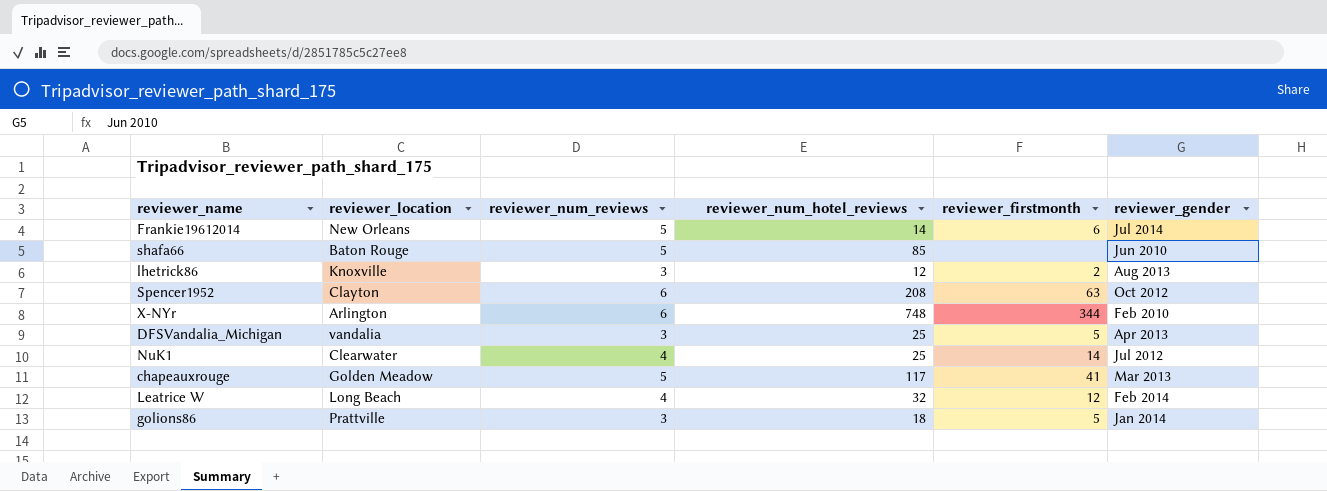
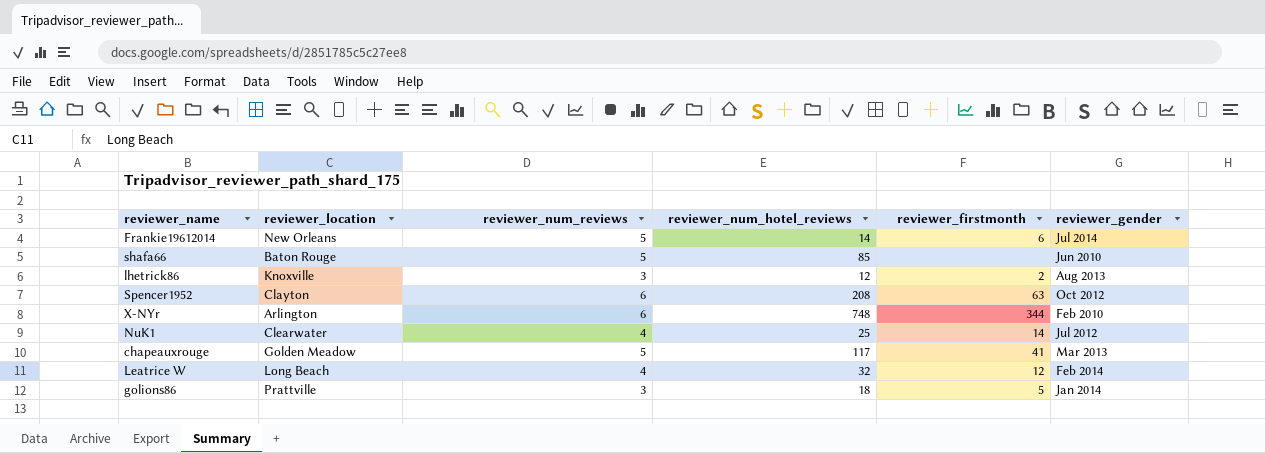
row DFSVandalia_Michigan: vandalia | 3 | 25 | 5 | Apr 2013 -> none

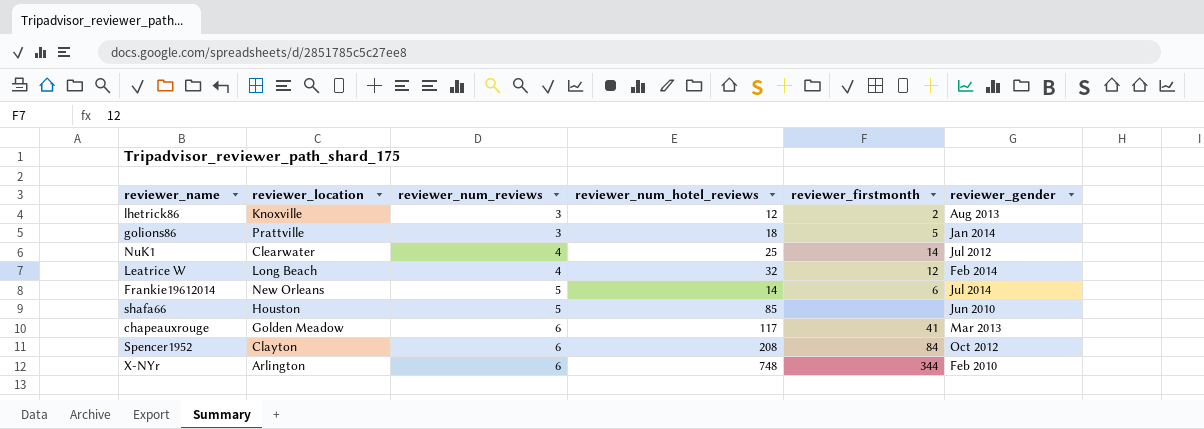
row order: none -> reviewer_num_reviews ascending
shafa66 | reviewer_location: Baton Rouge -> Houston
chapeauxrouge | reviewer_num_reviews: 5 -> 6
Spencer1952 | reviewer_firstmonth: 63 -> 84

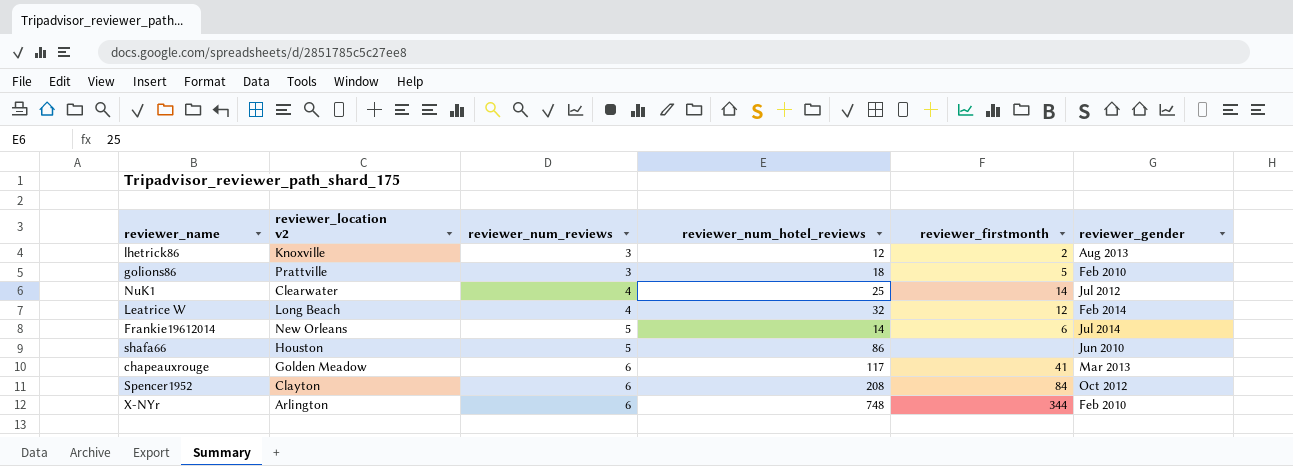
column name: reviewer_location -> reviewer_location v2
golions86 | reviewer_gender: Jan 2014 -> Feb 2010
shafa66 | reviewer_num_hotel_reviews: 85 -> 86

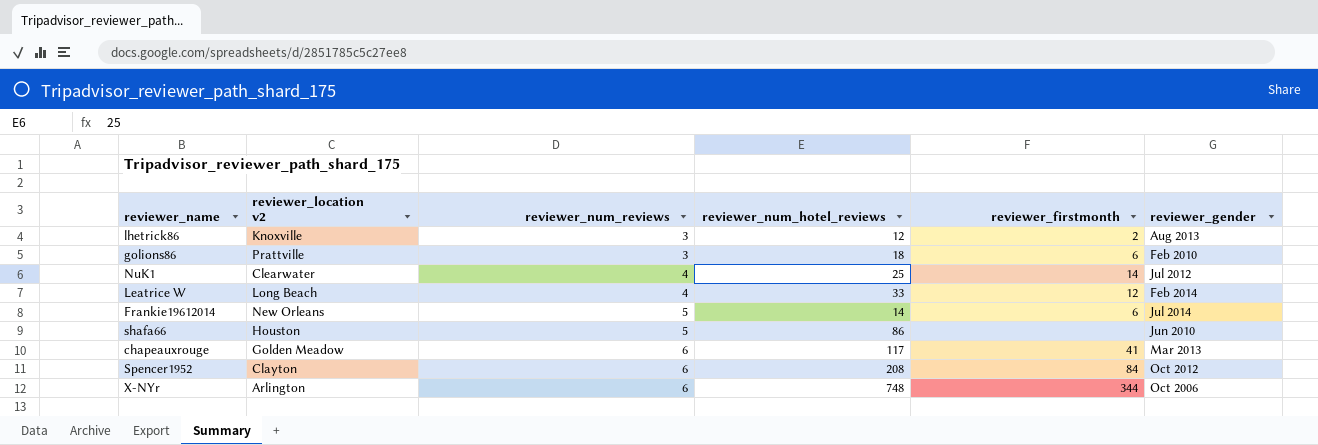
golions86 | reviewer_firstmonth: 5 -> 6
Leatrice W | reviewer_num_hotel_reviews: 32 -> 33
X-NYr | reviewer_gender: Feb 2010 -> Oct 2006

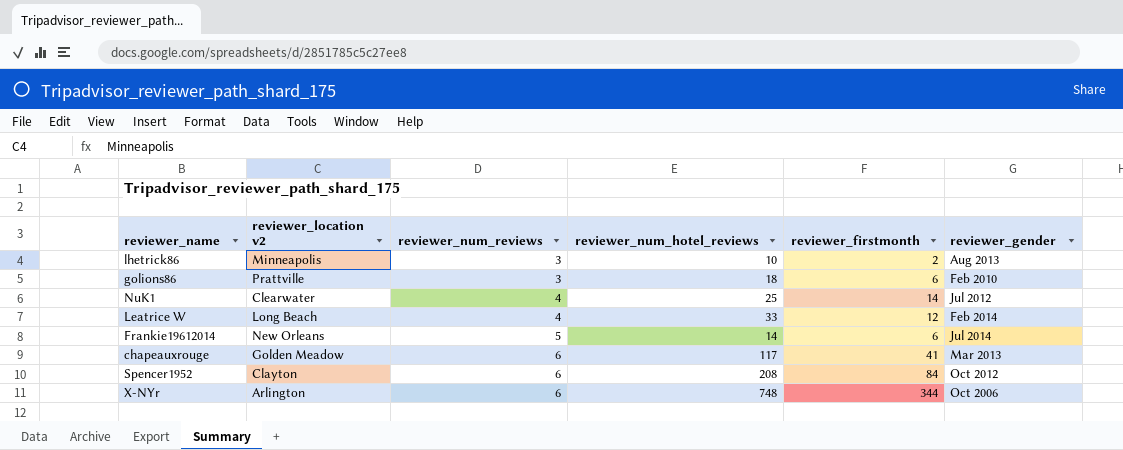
row shafa66: Houston | 5 | 86 | none | Jun 2010 -> none
lhetrick86 | reviewer_location v2: Knoxville -> Minneapolis
lhetrick86 | reviewer_num_hotel_reviews: 12 -> 10

